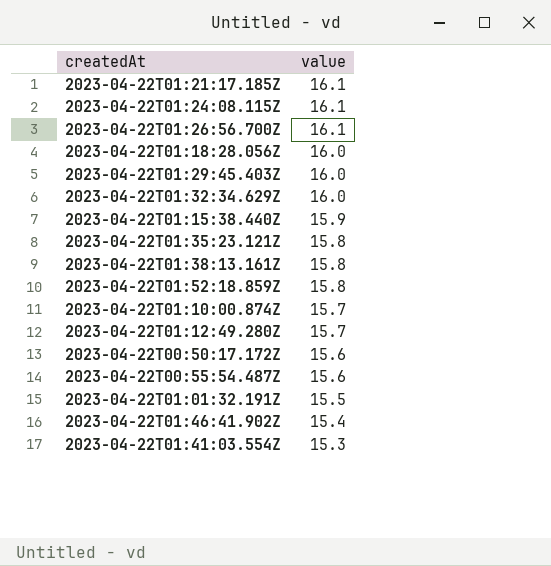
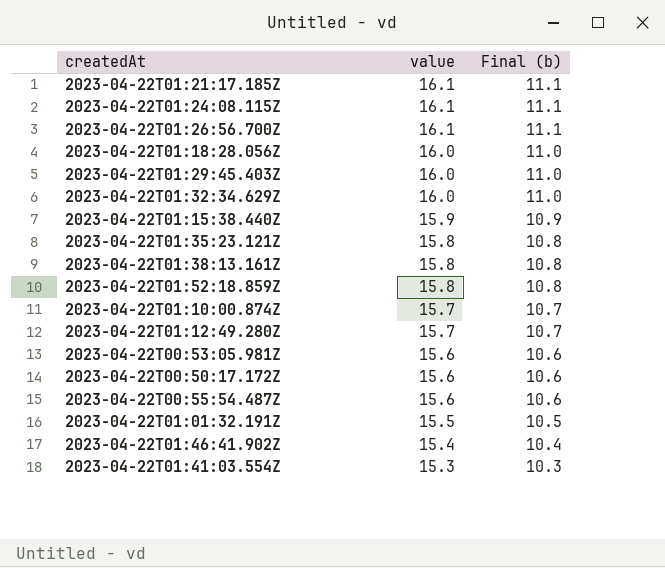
column Final (b) | formula: none -> [value] - 5
row 2023-04-22T00:53:05.981Z: none -> 15.6 | 10.6

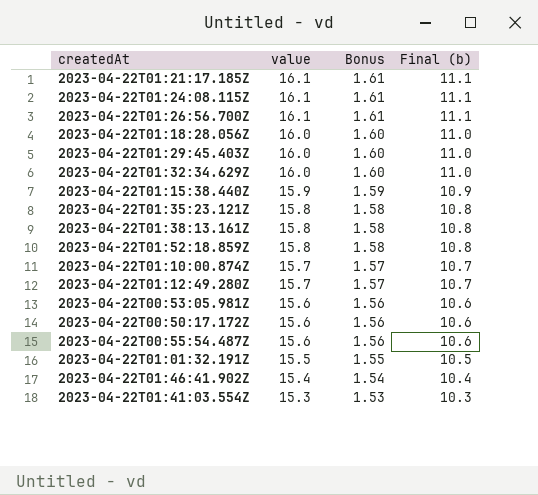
column Bonus | formula: none -> [value] * 0.1

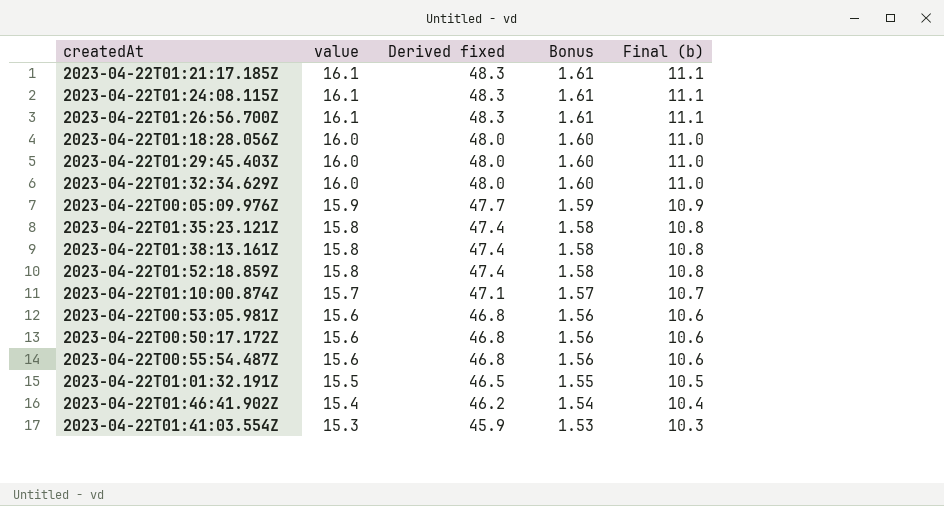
column Derived fixed | formula: none -> [value] * 3
row 2023-04-22T01:15:38.440Z: 15.9 | 1.59 | 10.9 -> none
row 2023-04-22T01:12:49.280Z: 15.7 | 1.57 | 10.7 -> none
row 2023-04-22T00:05:09.976Z: none -> 15.9 | 47.7 | 1.59 | 10.9

